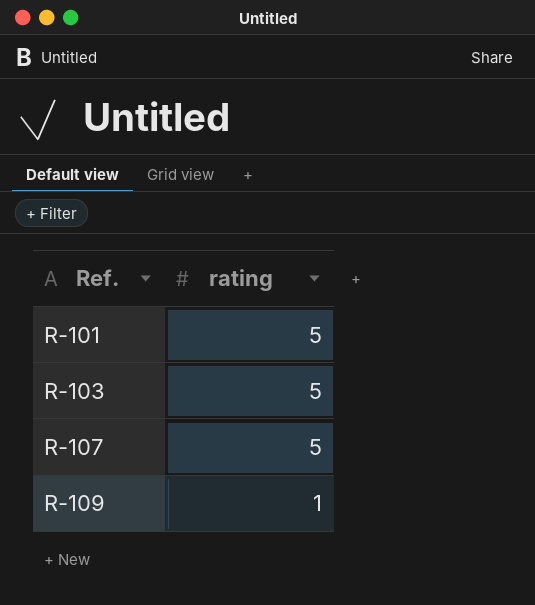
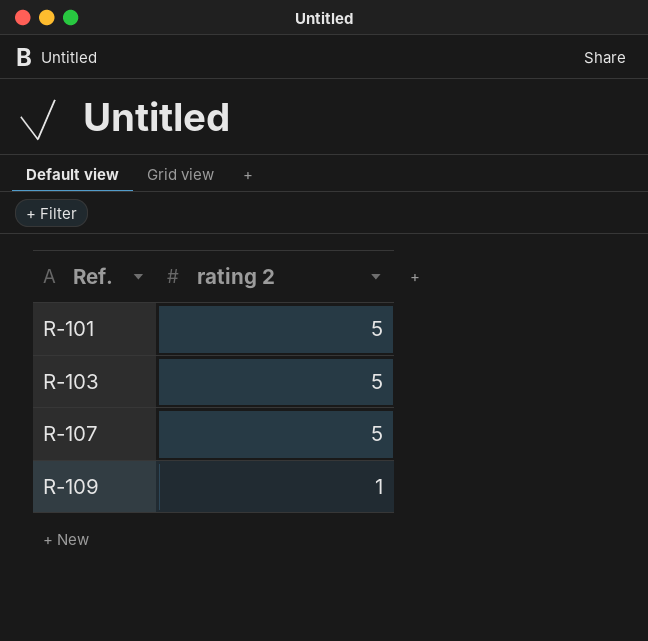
column name: rating -> rating 2

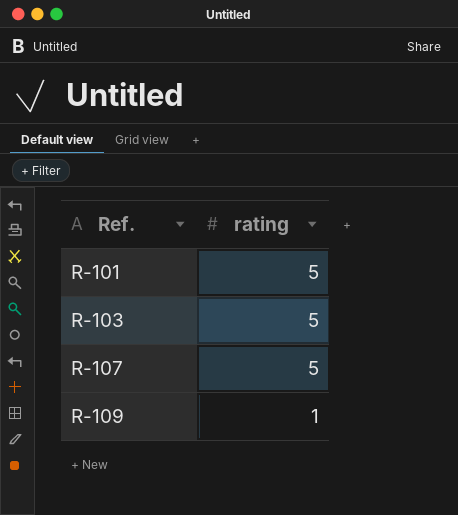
column name: rating 2 -> rating

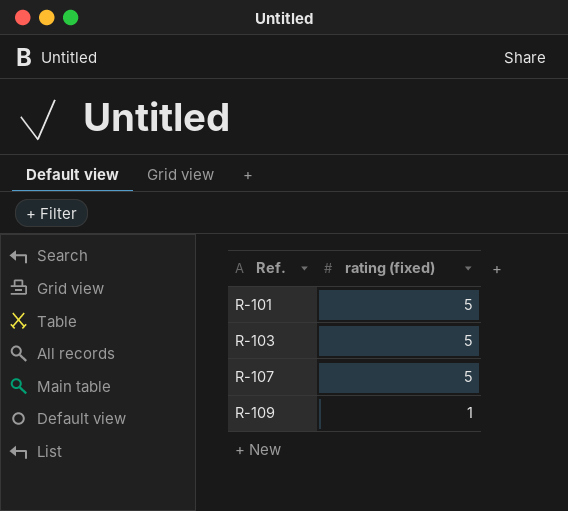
column name: rating -> rating (fixed)

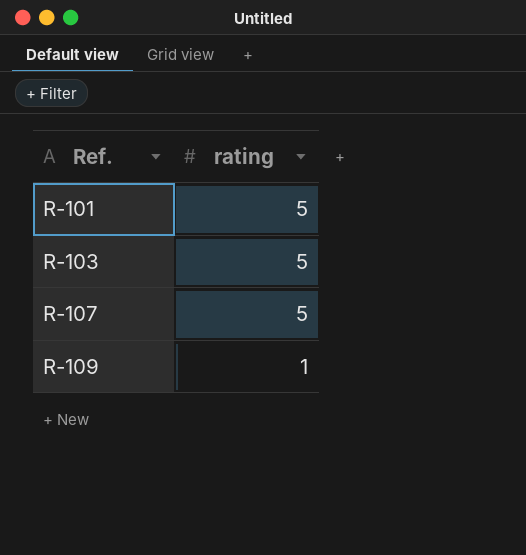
column name: rating (fixed) -> rating

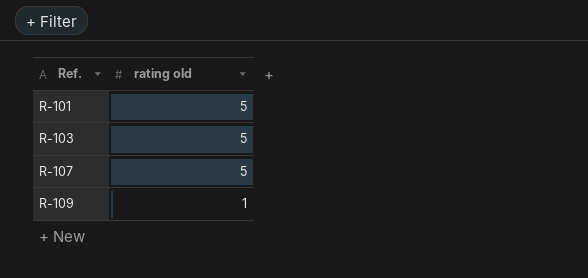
column name: rating -> rating old

